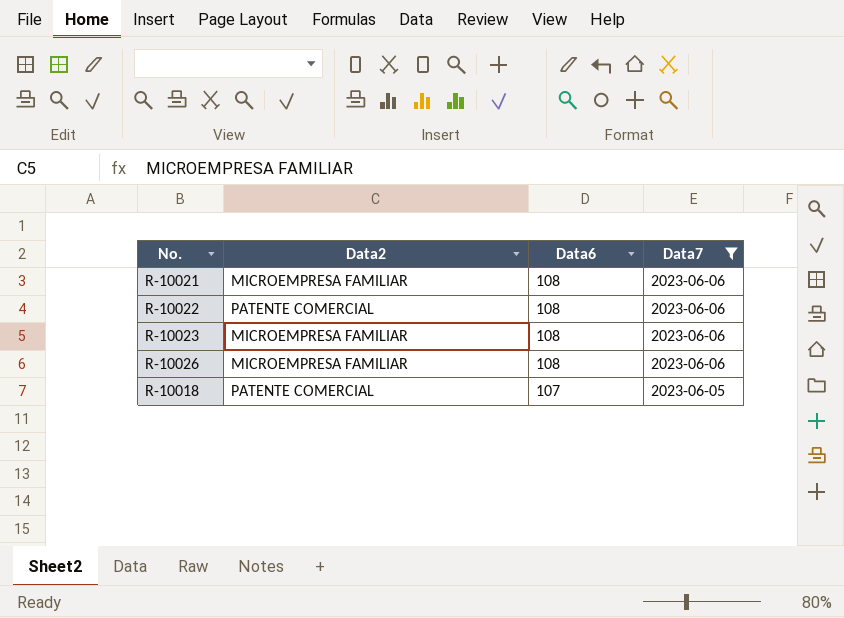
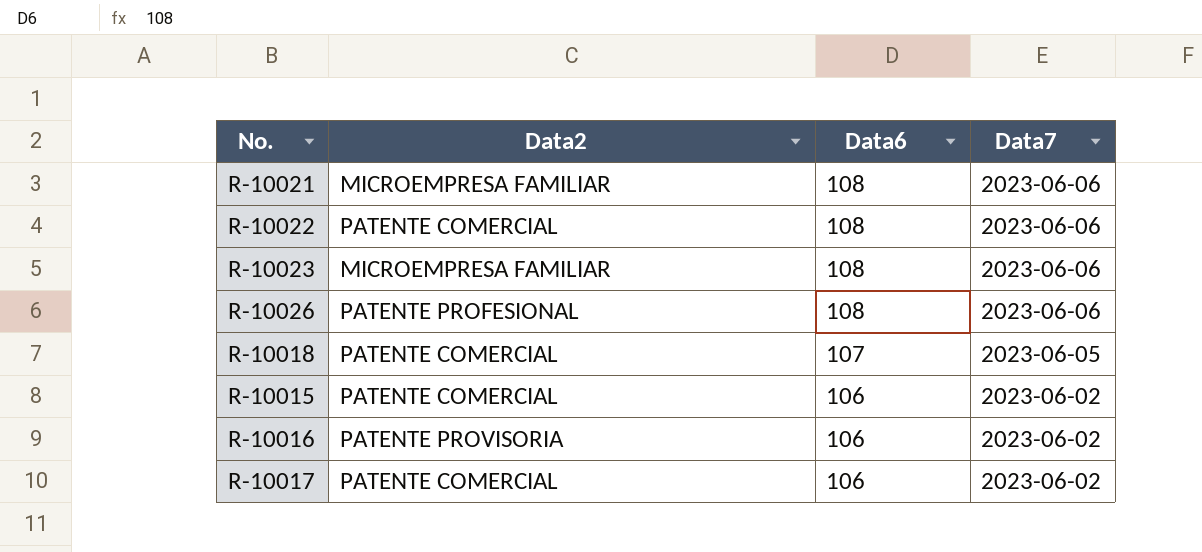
filter: Data7 != 2023-06-02 -> none
R-10026 | Data2: MICROEMPRESA FAMILIAR -> PATENTE PROFESIONAL

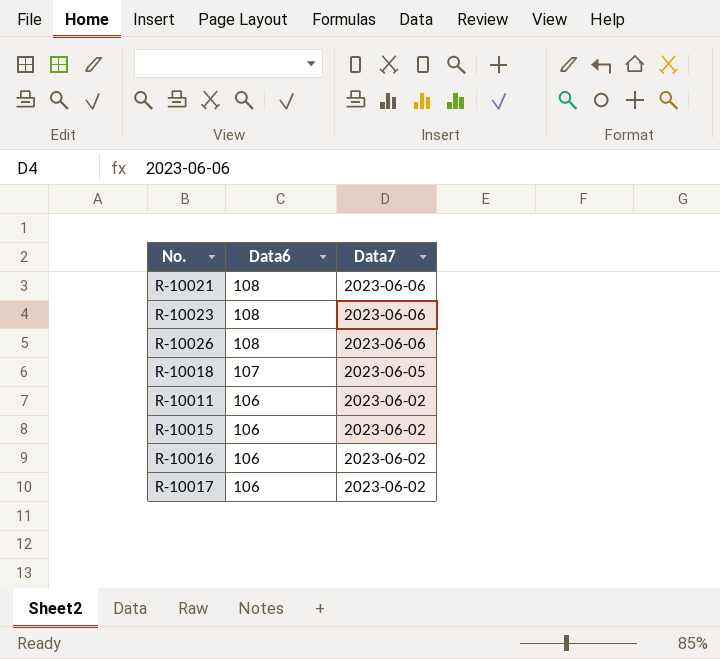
column Data2 | position: 2 -> none
row R-10022: PATENTE COMERCIAL | 108 | 2023-06-06 -> none
row R-10011: none -> 106 | 2023-06-02

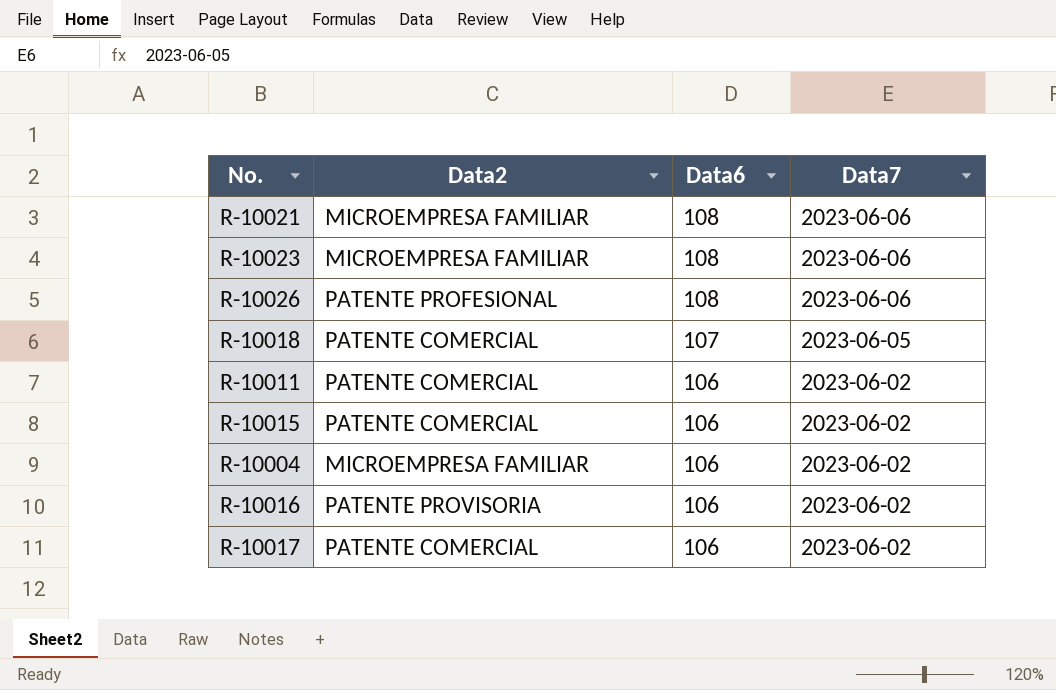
column Data2 | position: none -> 2
row R-10004: none -> MICROEMPRESA FAMILIAR | 106 | 2023-06-02

